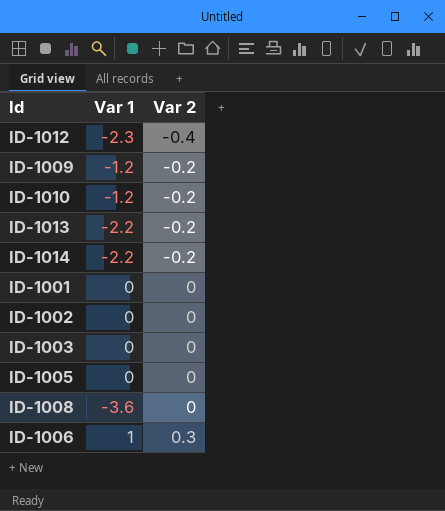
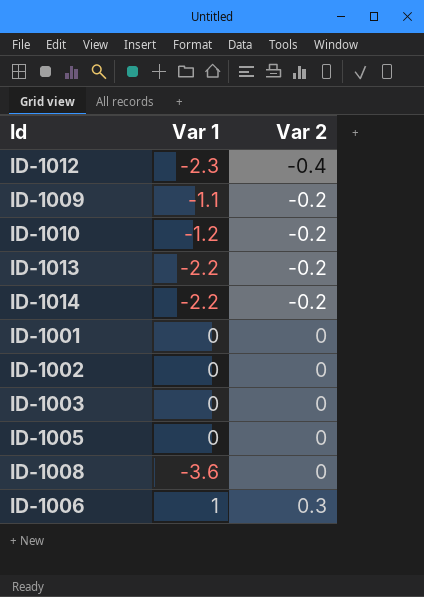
ID-1009 | Var 1: -1.2 -> -1.1

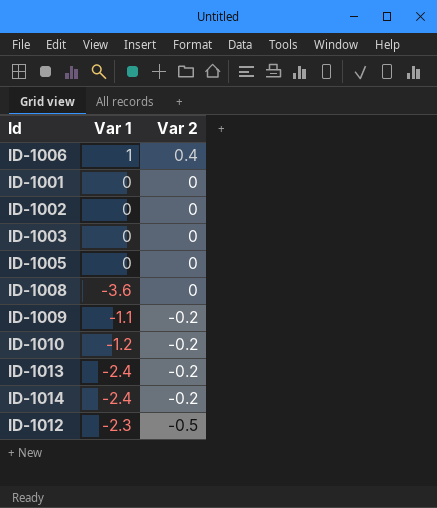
row order: Var 2 ascending -> Var 2 descending
ID-1006 | Var 2: 0.3 -> 0.4
ID-1013 | Var 1: -2.2 -> -2.4
ID-1014 | Var 1: -2.2 -> -2.4
ID-1012 | Var 2: -0.4 -> -0.5

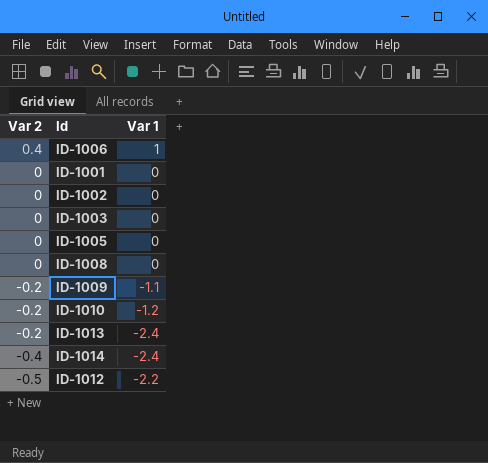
column Var 2 | position: 3 -> 1
ID-1008 | Var 1: -3.6 -> 0
ID-1014 | Var 2: -0.2 -> -0.4
ID-1012 | Var 1: -2.3 -> -2.2

